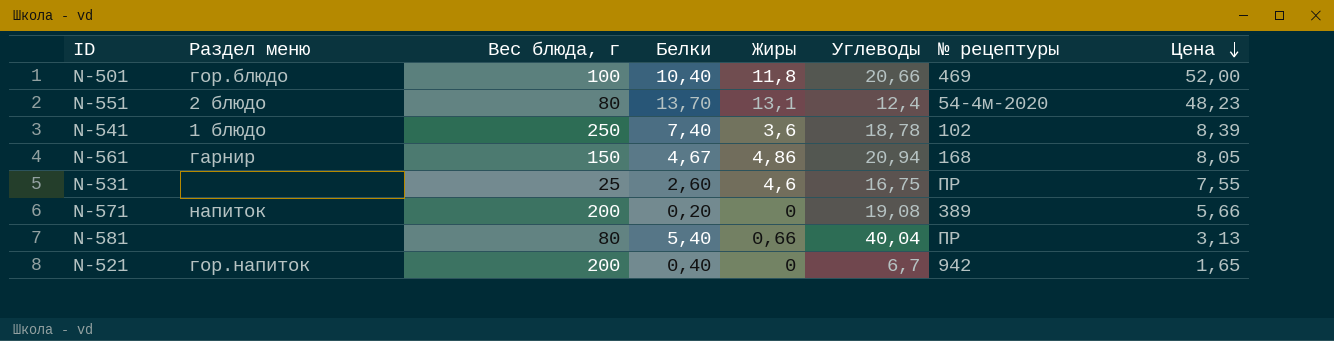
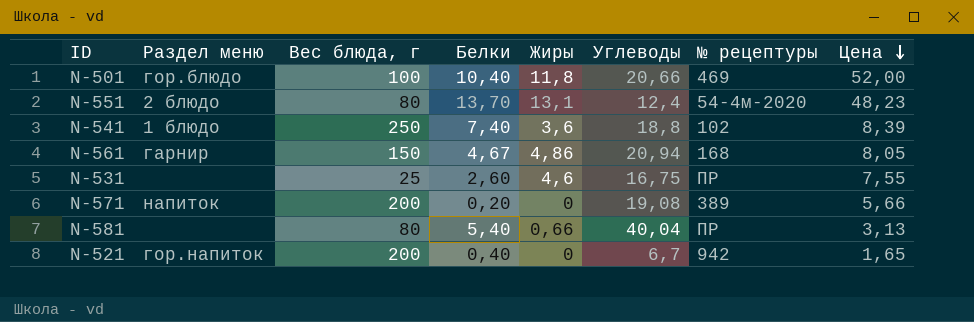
N-541 | Углеводы: 18,78 -> 18,8

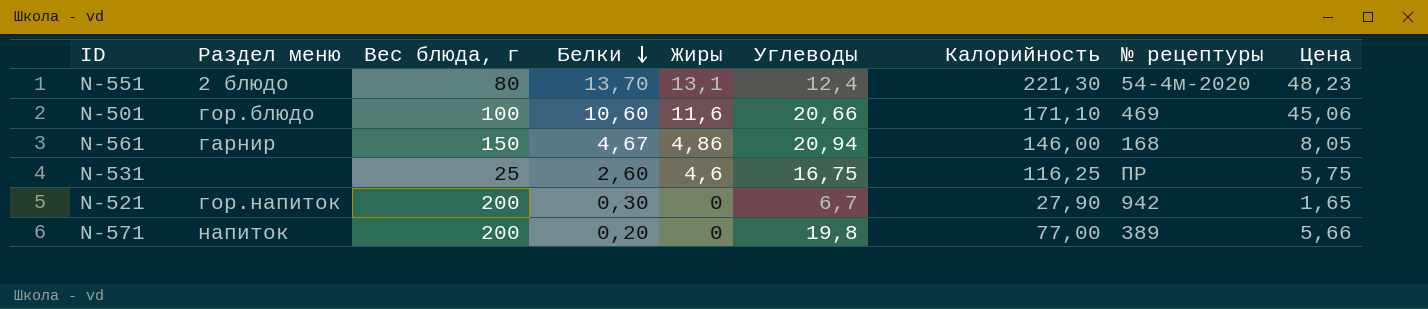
row order: Цена descending -> Белки descending
column Калорийность | position: none -> 7
row N-541: 1 блюдо | 250 | 7,40 | 3,6 | 18,8 | 102 | 8,39 -> none
row N-581: none | 80 | 5,40 | 0,66 | 40,04 | ПР | 3,13 -> none
N-501 | Белки: 10,40 -> 10,60
N-501 | Жиры: 11,8 -> 11,6
N-501 | Цена: 52,00 -> 45,06
N-531 | Цена: 7,55 -> 5,75
N-521 | Белки: 0,40 -> 0,30
N-571 | Углеводы: 19,08 -> 19,8

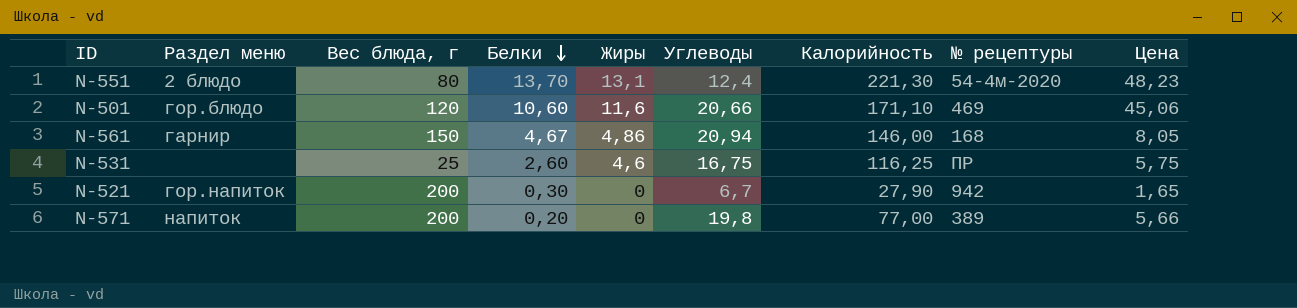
N-501 | Вес блюда, г: 100 -> 120

